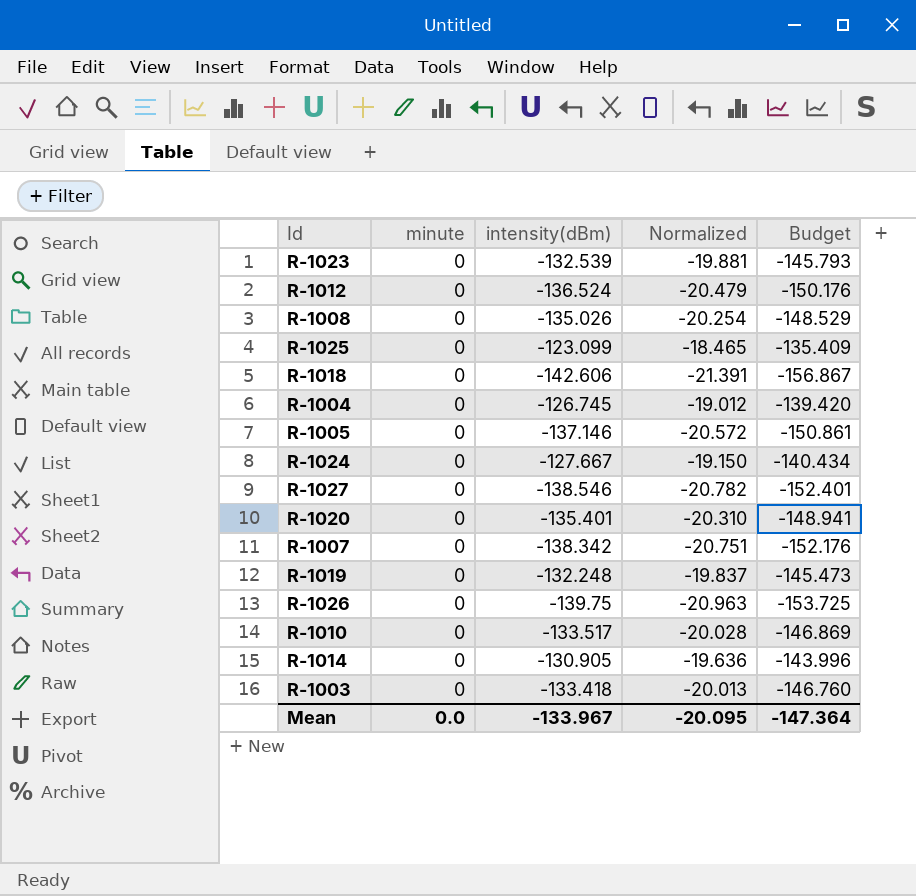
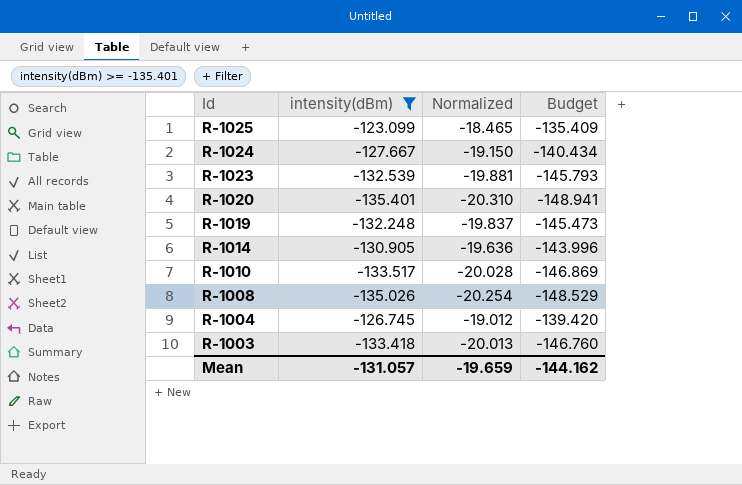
filter: none -> intensity(dBm) >= -135.401
row order: none -> Id descending
column minute | position: 2 -> none
Mean | intensity(dBm): -133.967 -> -131.057
Mean | Normalized: -20.095 -> -19.659
Mean | Budget: -147.364 -> -144.162

